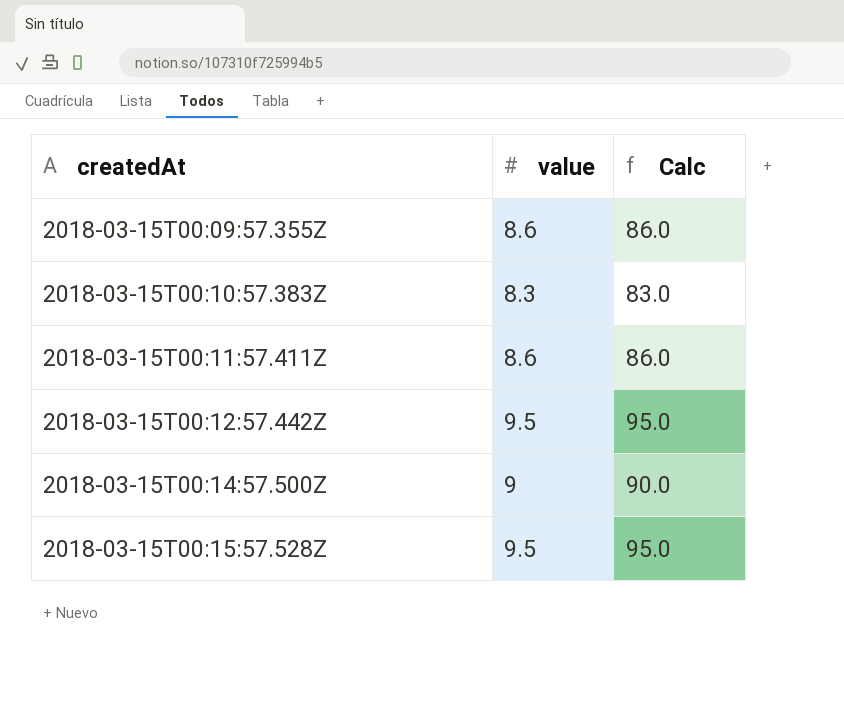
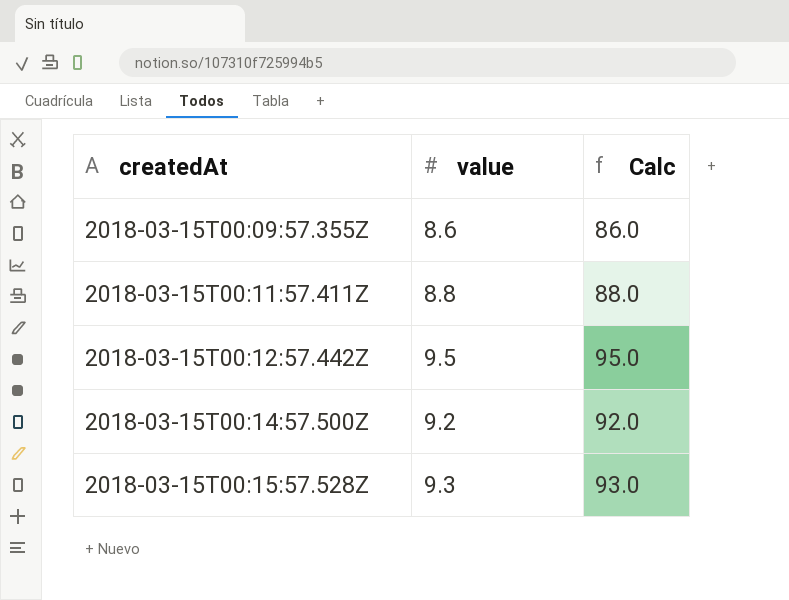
row 2018-03-15T00:10:57.383Z: 8.3 | 83.0 -> none
2018-03-15T00:11:57.411Z | value: 8.6 -> 8.8
2018-03-15T00:11:57.411Z | Calc: 86.0 -> 88.0
2018-03-15T00:14:57.500Z | value: 9 -> 9.2
2018-03-15T00:14:57.500Z | Calc: 90.0 -> 92.0
2018-03-15T00:15:57.528Z | value: 9.5 -> 9.3
2018-03-15T00:15:57.528Z | Calc: 95.0 -> 93.0

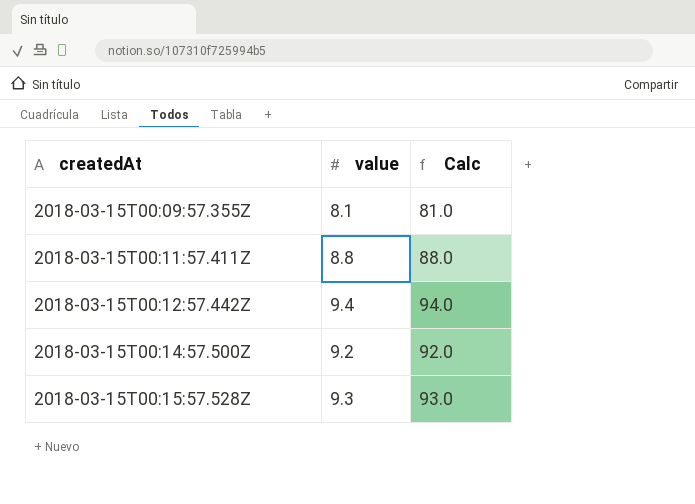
2018-03-15T00:09:57.355Z | value: 8.6 -> 8.1
2018-03-15T00:09:57.355Z | Calc: 86.0 -> 81.0
2018-03-15T00:12:57.442Z | value: 9.5 -> 9.4
2018-03-15T00:12:57.442Z | Calc: 95.0 -> 94.0

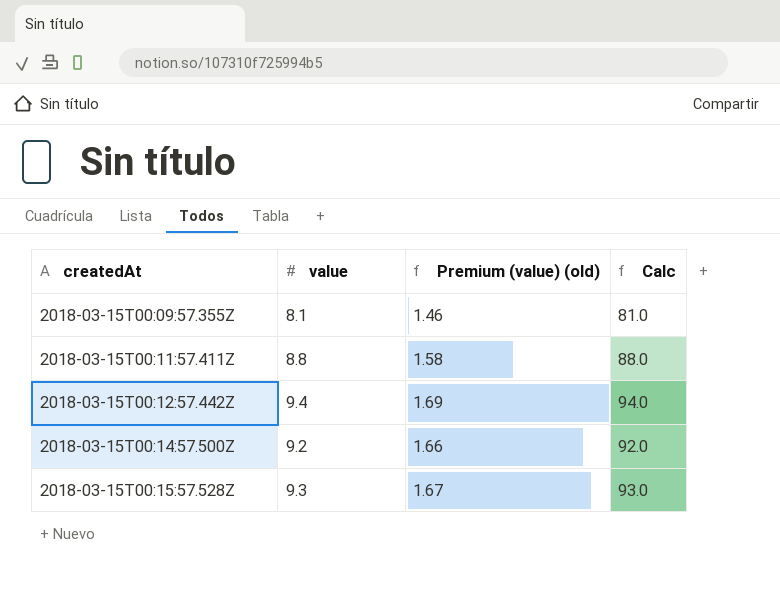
column Premium (value) (old) | formula: none -> [value] * 0.18

